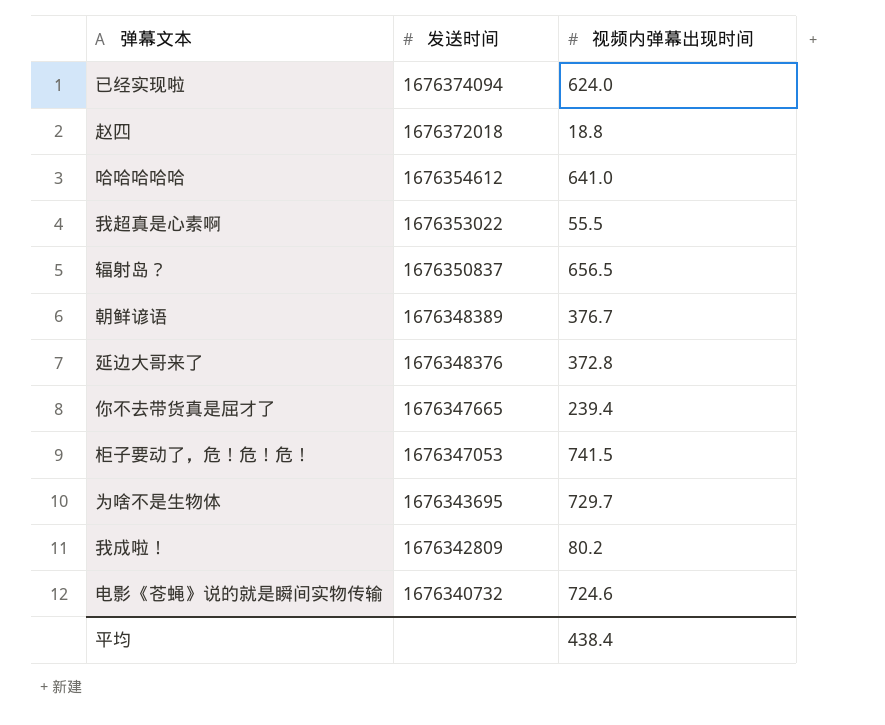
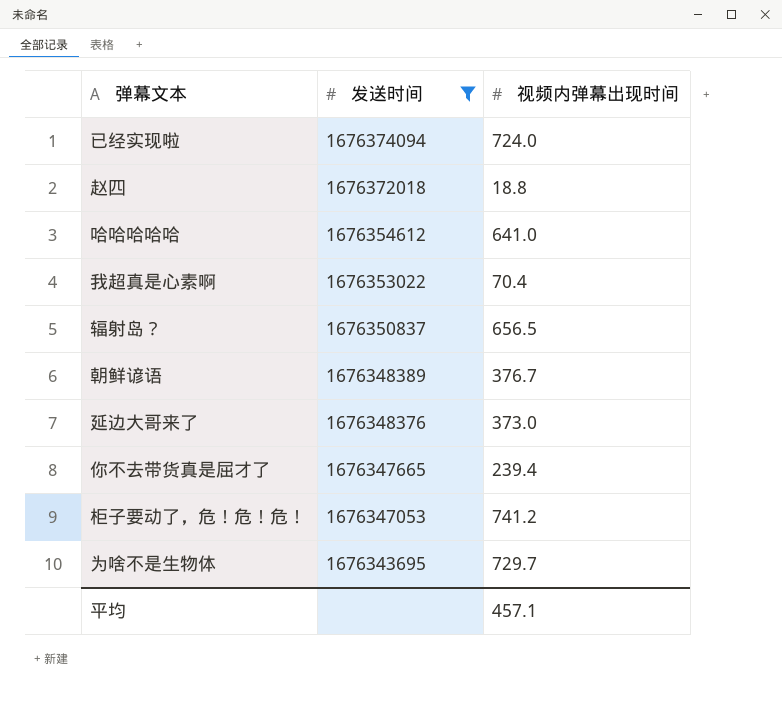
filter: none -> 发送时间 >= 1676343695
已经实现啦 | 视频内弹幕出现时间: 624.0 -> 724.0
我超真是心素啊 | 视频内弹幕出现时间: 55.5 -> 70.4
延边大哥来了 | 视频内弹幕出现时间: 372.8 -> 373.0
柜子要动了，危！危！危！ | 视频内弹幕出现时间: 741.5 -> 741.2
平均 | 视频内弹幕出现时间: 438.4 -> 457.1

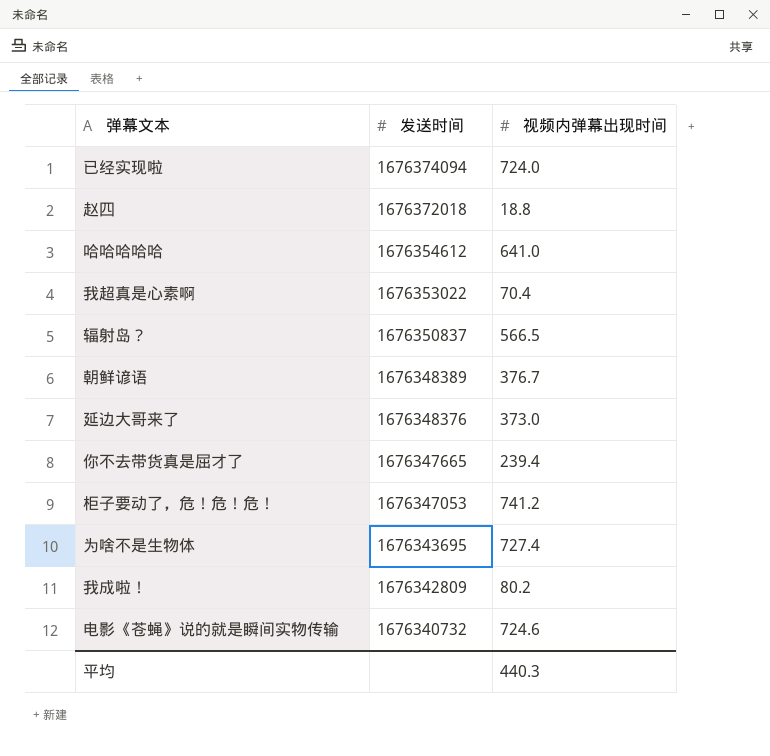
filter: 发送时间 >= 1676343695 -> none
辐射岛？ | 视频内弹幕出现时间: 656.5 -> 566.5
为啥不是生物体 | 视频内弹幕出现时间: 729.7 -> 727.4
平均 | 视频内弹幕出现时间: 457.1 -> 440.3

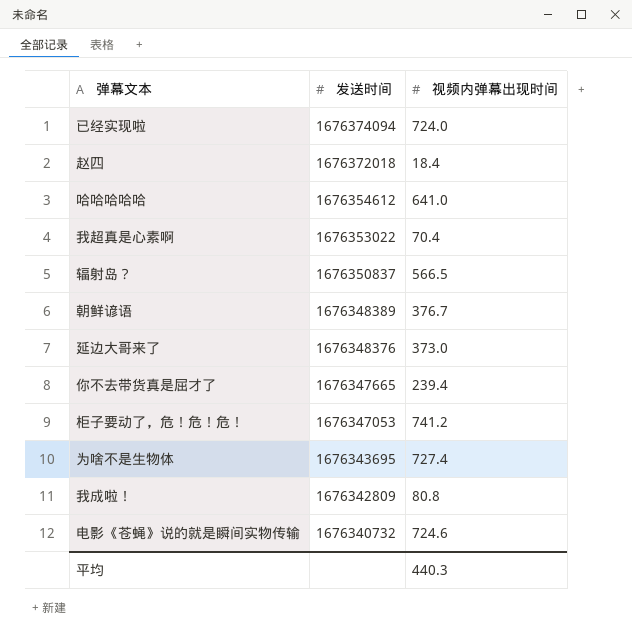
赵四 | 视频内弹幕出现时间: 18.8 -> 18.4
我成啦！ | 视频内弹幕出现时间: 80.2 -> 80.8

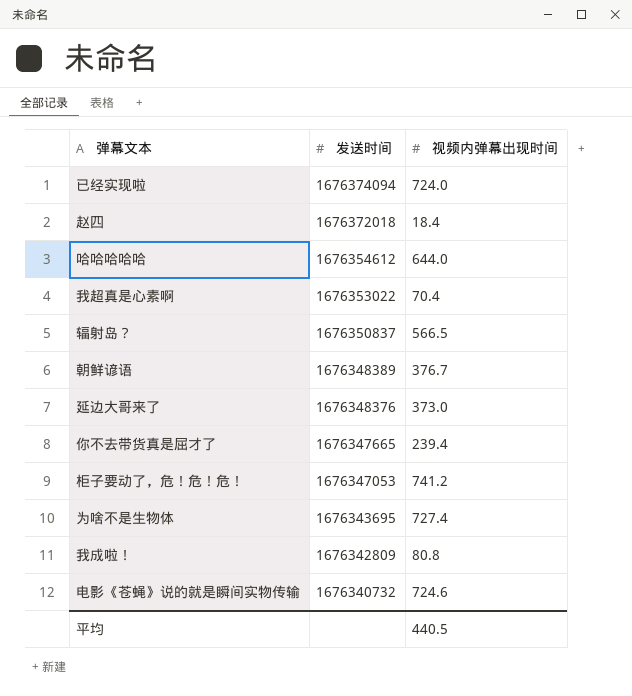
哈哈哈哈哈 | 视频内弹幕出现时间: 641.0 -> 644.0
平均 | 视频内弹幕出现时间: 440.3 -> 440.5

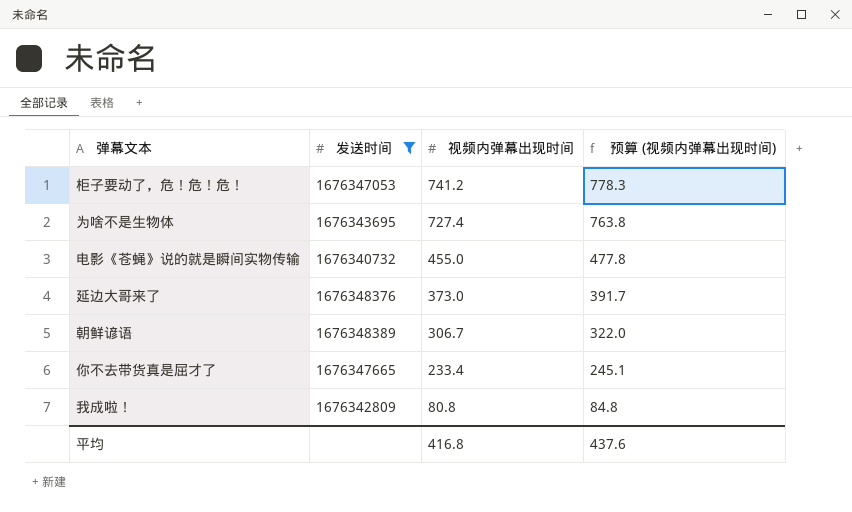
filter: none -> 发送时间 <= 1676348389
row order: 发送时间 descending -> 视频内弹幕出现时间 descending
column 预算 (视频内弹幕出现时间) | formula: none -> [视频内弹幕出现时间] * 1.05
电影《苍蝇》说的就是瞬间实物传输 | 视频内弹幕出现时间: 724.6 -> 455.0
朝鲜谚语 | 视频内弹幕出现时间: 376.7 -> 306.7
你不去带货真是屈才了 | 视频内弹幕出现时间: 239.4 -> 233.4
平均 | 视频内弹幕出现时间: 440.5 -> 416.8

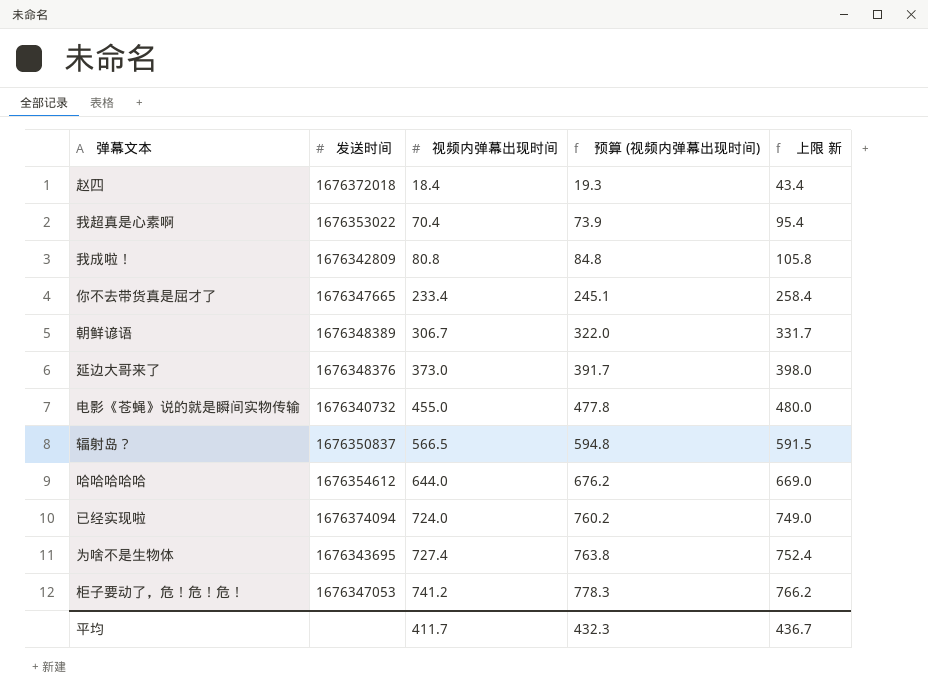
filter: 发送时间 <= 1676348389 -> none
row order: 视频内弹幕出现时间 descending -> 视频内弹幕出现时间 ascending
column 上限 新 | formula: none -> [视频内弹幕出现时间] + 25
平均 | 视频内弹幕出现时间: 416.8 -> 411.7
平均 | 预算 (视频内弹幕出现时间): 437.6 -> 432.3

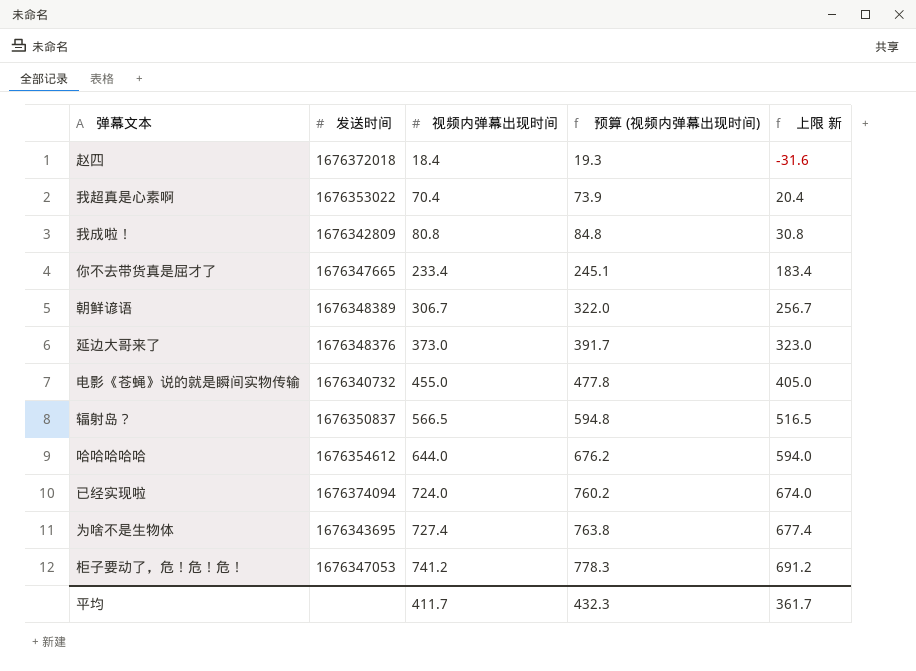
column 上限 新 | formula: [视频内弹幕出现时间] + 25 -> [视频内弹幕出现时间] - 50
平均 | 上限 新: 436.7 -> 361.7

